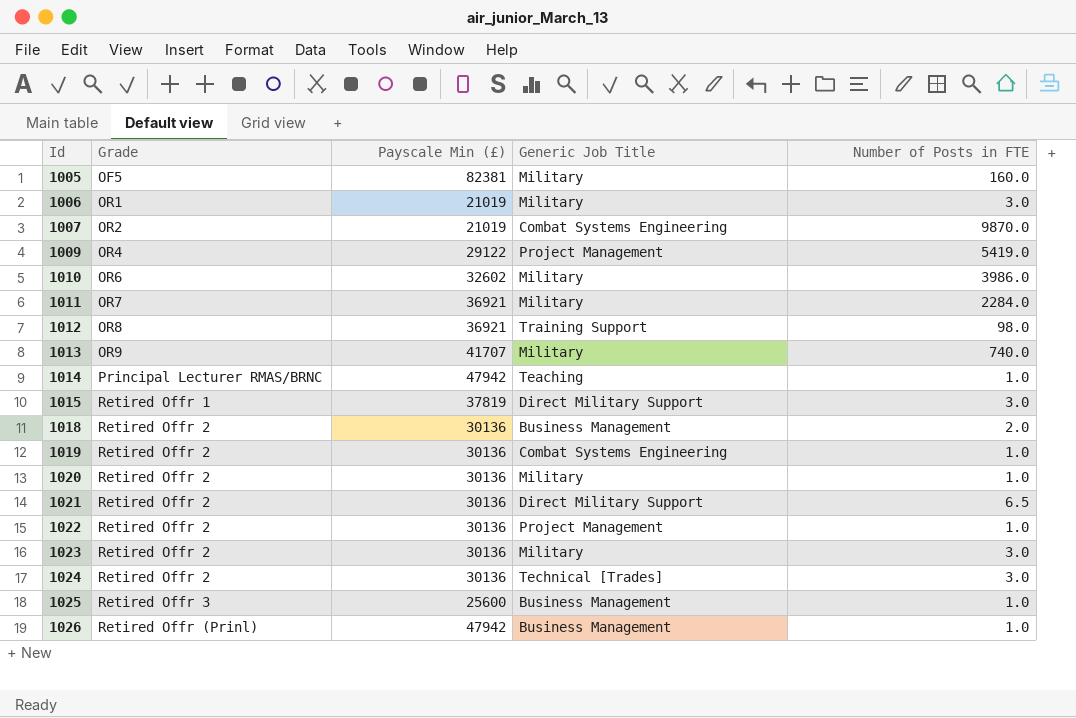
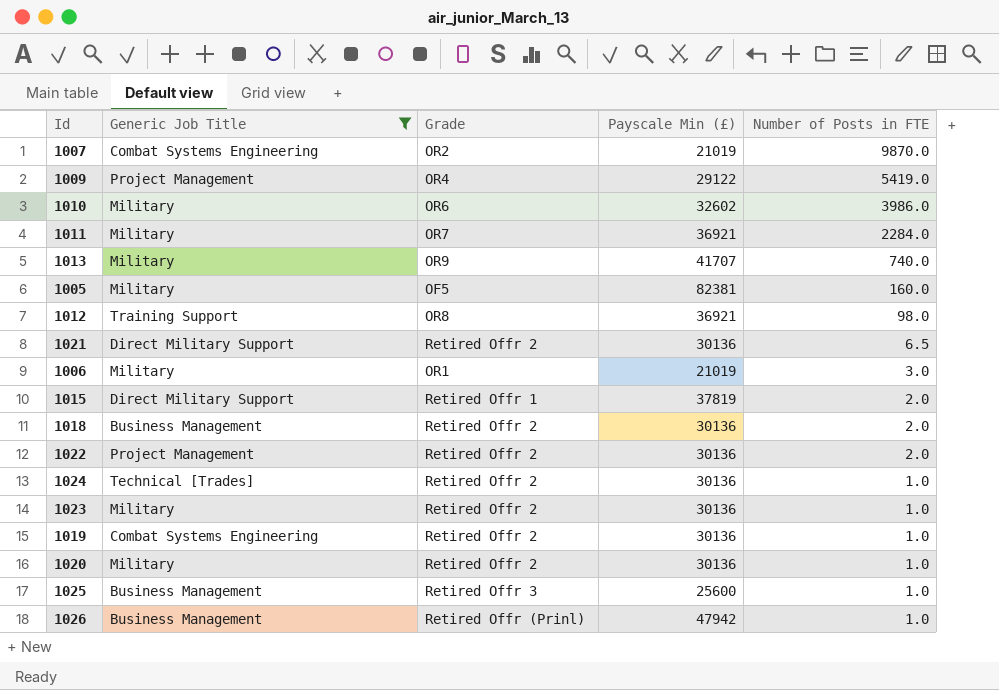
filter: none -> Generic Job Title != Teaching
row order: Id ascending -> Number of Posts in FTE descending
column Generic Job Title | position: 4 -> 2
1015 | Number of Posts in FTE: 3.0 -> 2.0
1022 | Number of Posts in FTE: 1.0 -> 2.0
1024 | Number of Posts in FTE: 3.0 -> 1.0
1023 | Number of Posts in FTE: 3.0 -> 1.0

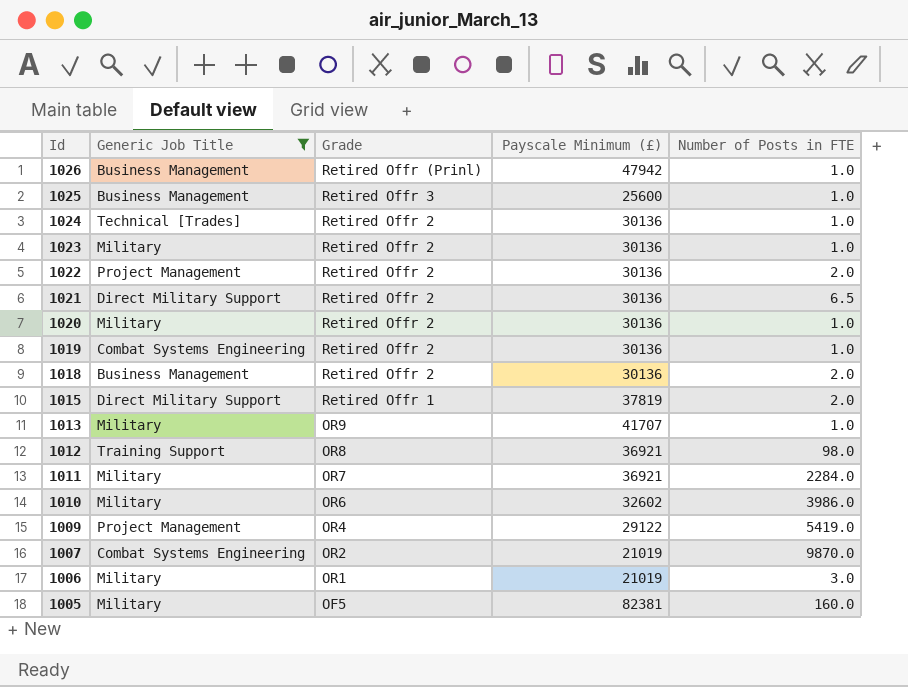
row order: Number of Posts in FTE descending -> Id descending
column name: Payscale Min (£) -> Payscale Minimum (£)
1013 | Number of Posts in FTE: 740.0 -> 1.0

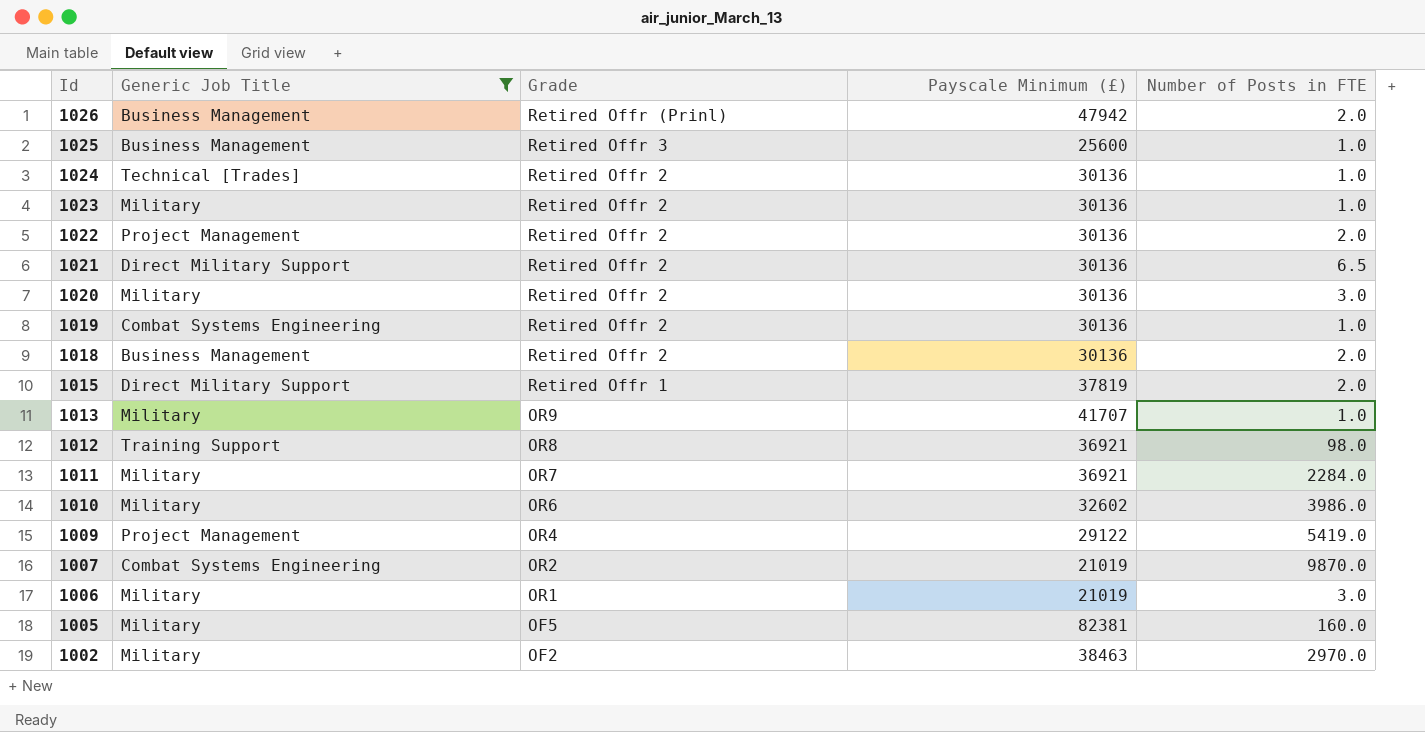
1026 | Number of Posts in FTE: 1.0 -> 2.0
1020 | Number of Posts in FTE: 1.0 -> 3.0
row 1002: none -> Military | OF2 | 38463 | 2970.0

